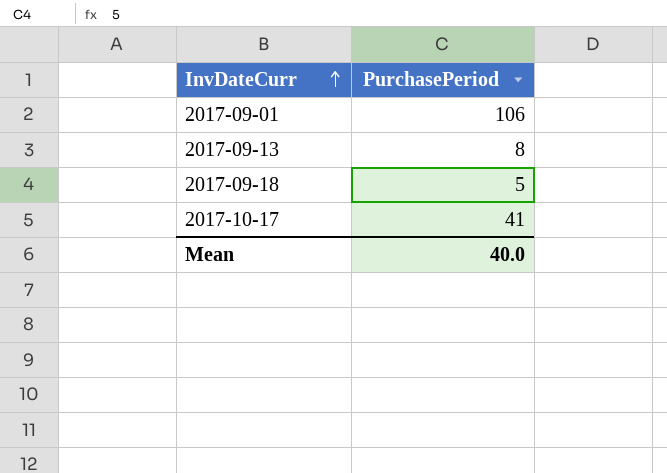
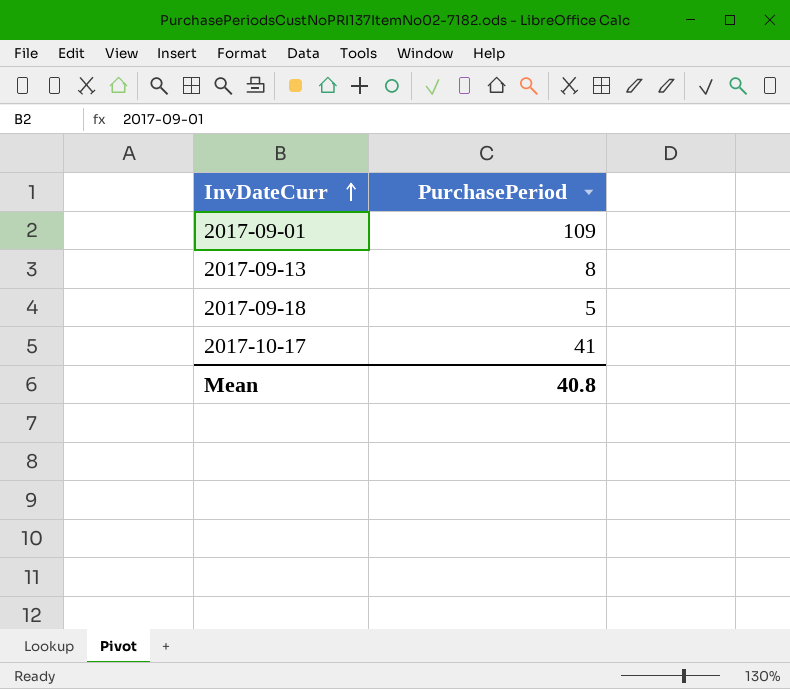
2017-09-01 | PurchasePeriod: 106 -> 109
Mean | PurchasePeriod: 40.0 -> 40.8

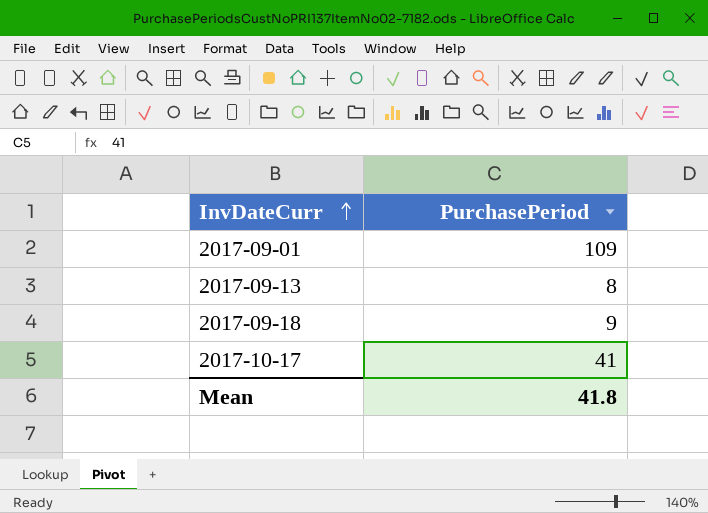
2017-09-18 | PurchasePeriod: 5 -> 9
Mean | PurchasePeriod: 40.8 -> 41.8

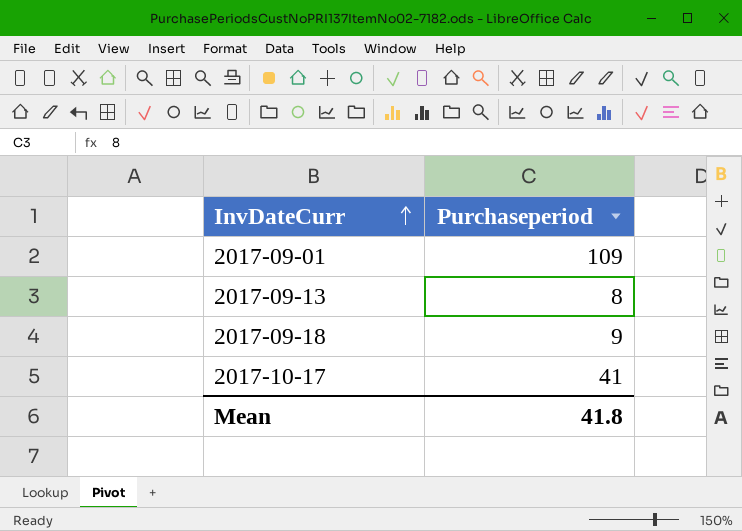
column name: PurchasePeriod -> Purchaseperiod

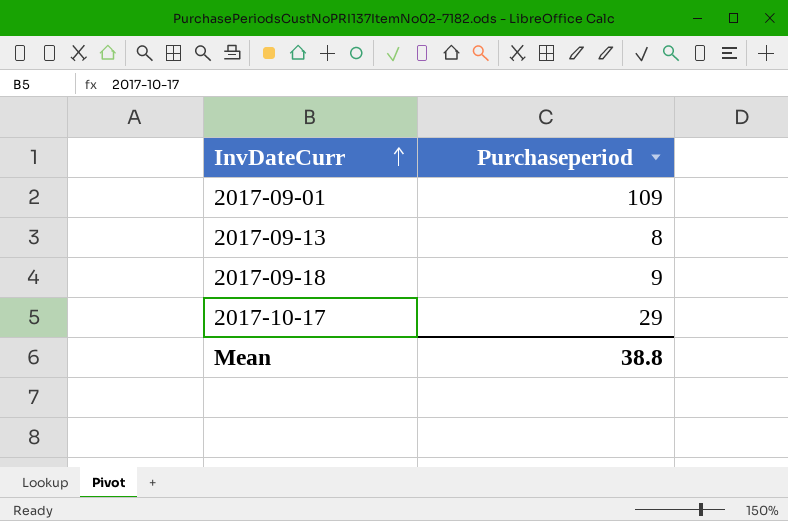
2017-10-17 | Purchaseperiod: 41 -> 29
Mean | Purchaseperiod: 41.8 -> 38.8

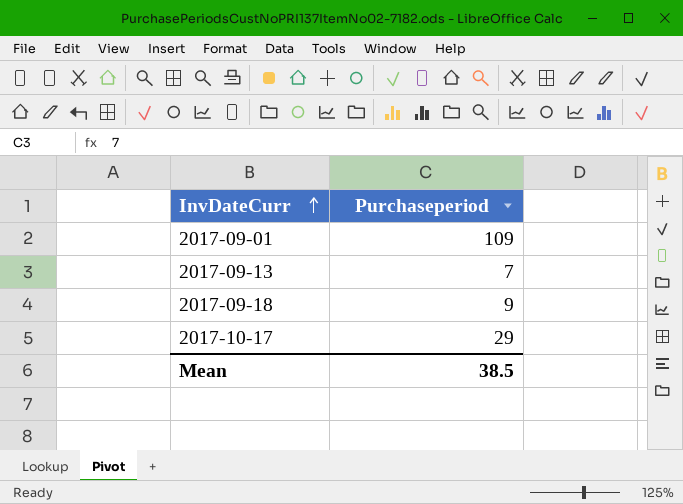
2017-09-13 | Purchaseperiod: 8 -> 7
Mean | Purchaseperiod: 38.8 -> 38.5

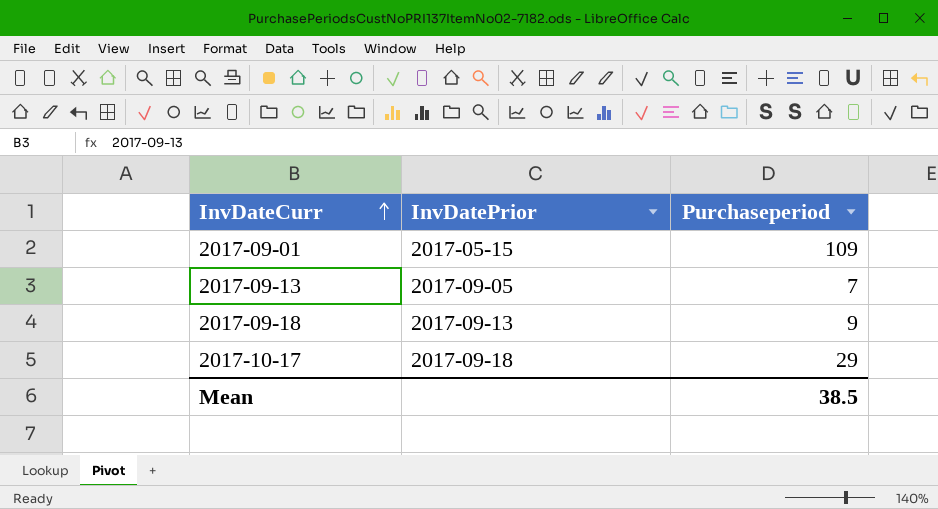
column InvDatePrior | position: none -> 2

